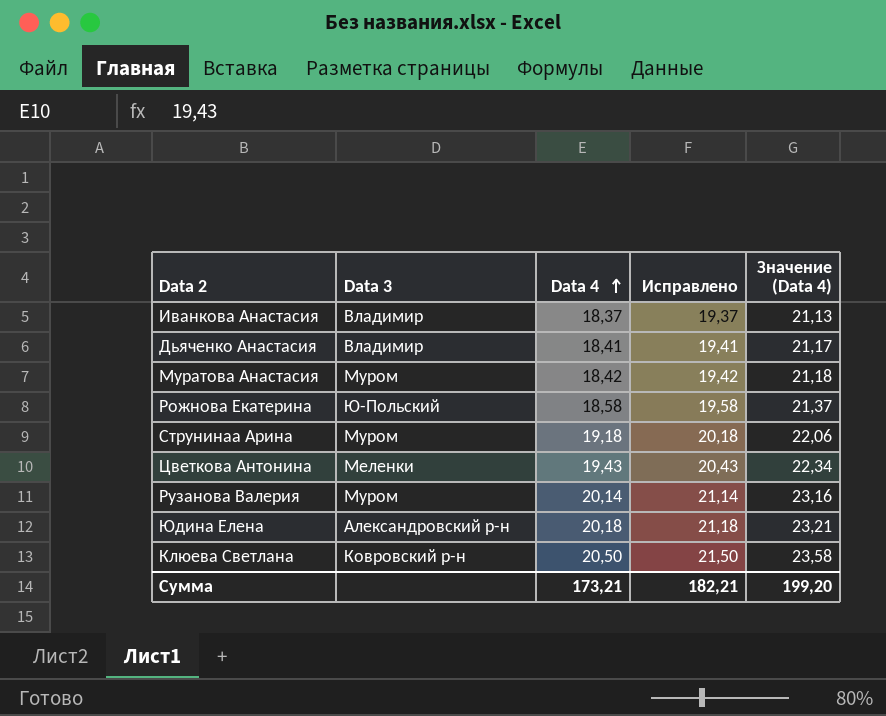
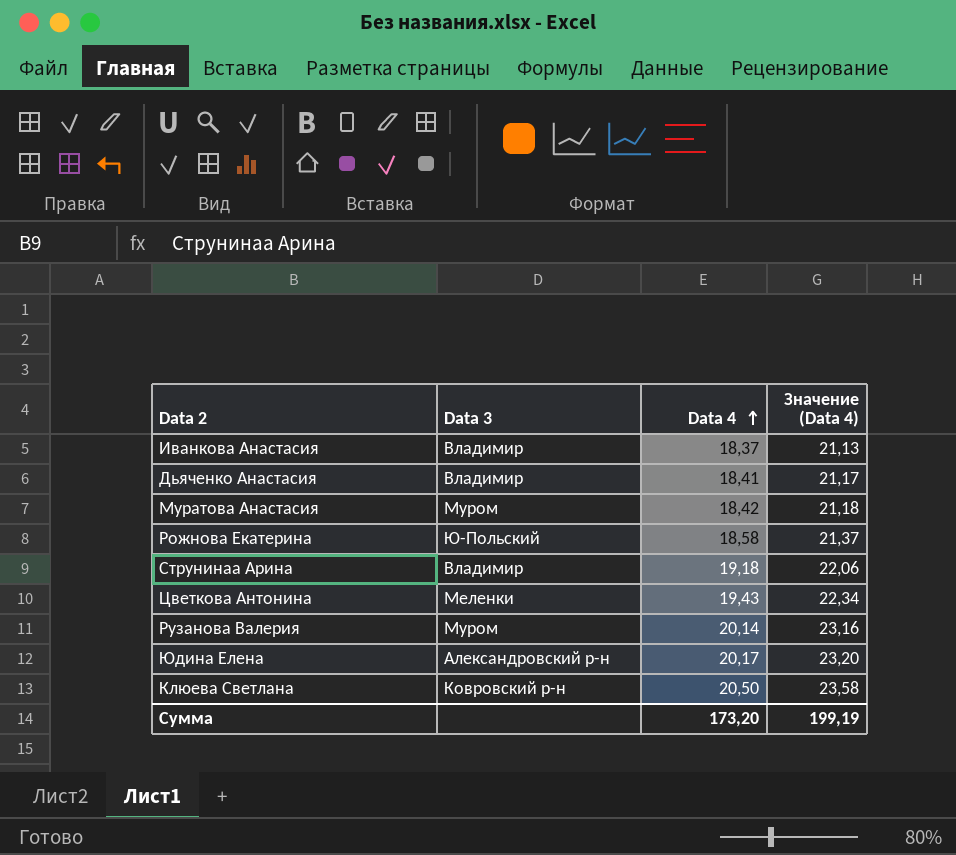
column Исправлено | formula: [Data 4] + 1 -> none
Струнинаа Арина | Data 3: Муром -> Владимир
Юдина Елена | Data 4: 20,18 -> 20,17
Юдина Елена | Значение (Data 4): 23,21 -> 23,20
Сумма | Data 4: 173,21 -> 173,20
Сумма | Значение (Data 4): 199,20 -> 199,19

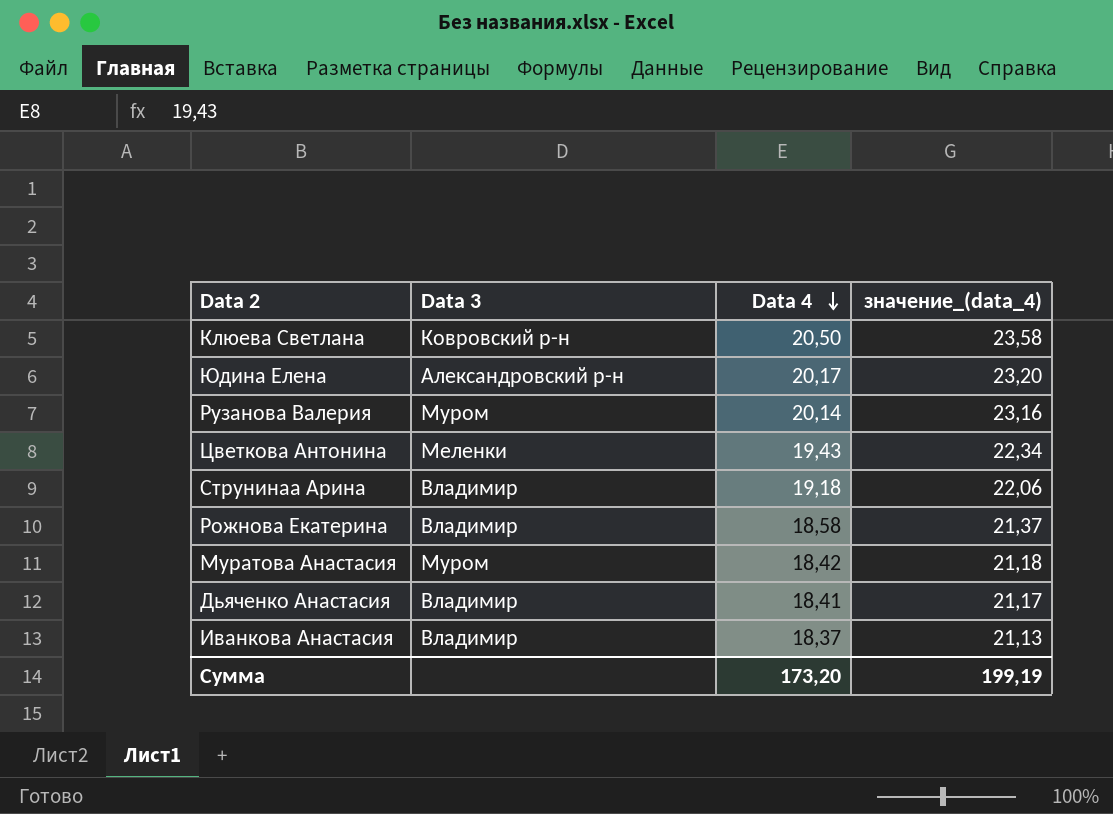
row order: Data 4 ascending -> Data 4 descending
column name: Значение (Data 4) -> значение_(data_4)
Рожнова Екатерина | Data 3: Ю-Польский -> Владимир

